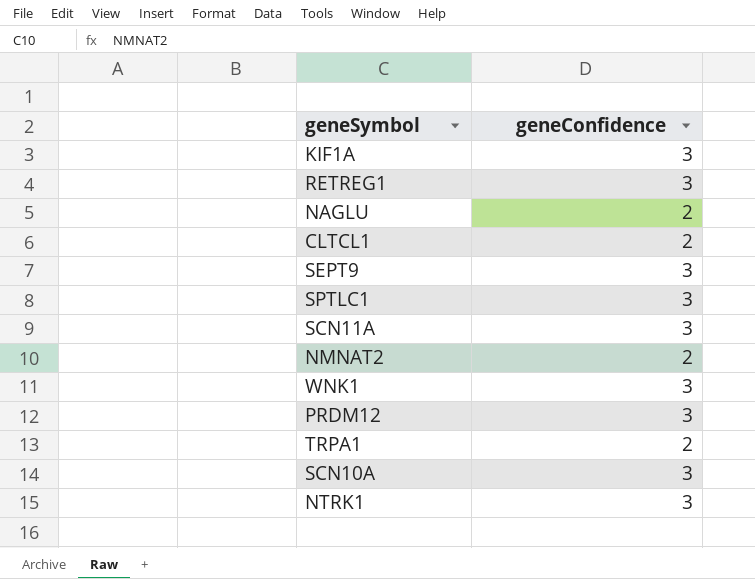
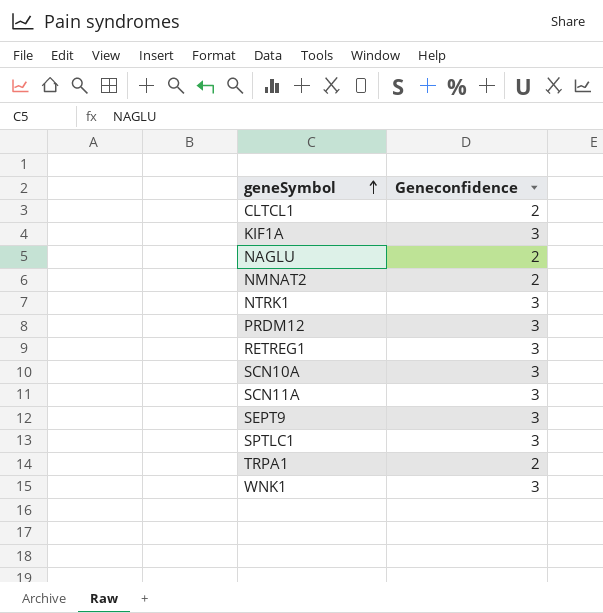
row order: none -> geneSymbol ascending
column name: geneConfidence -> Geneconfidence

